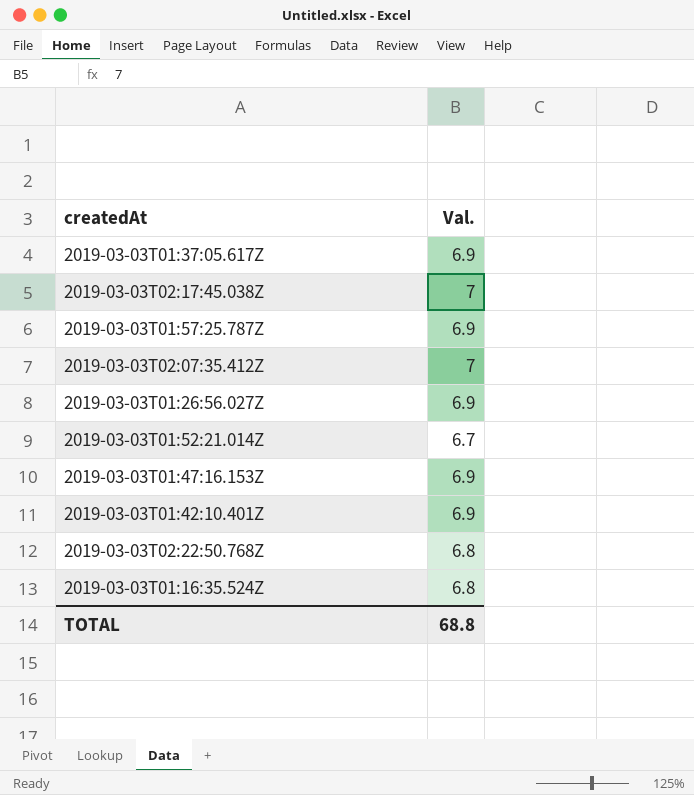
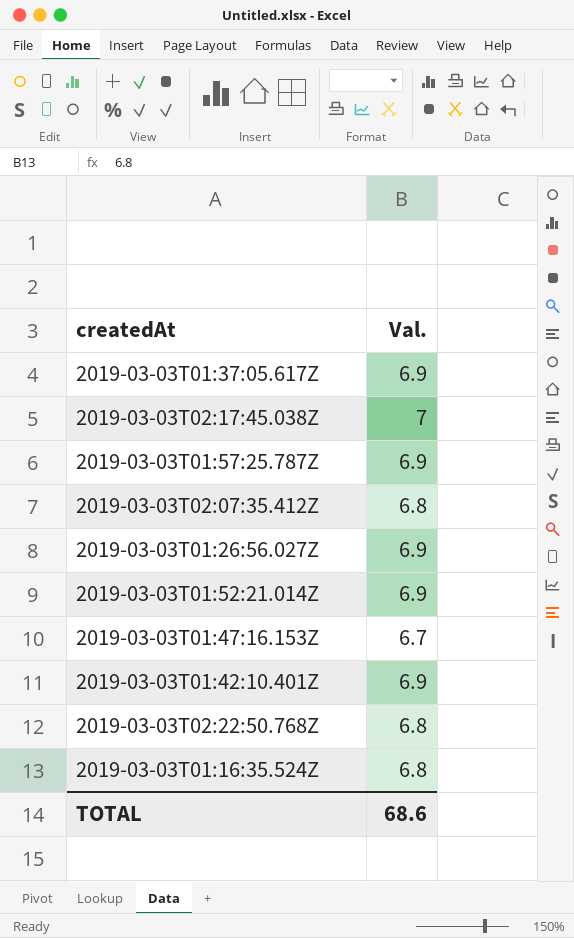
2019-03-03T02:07:35.412Z | Val.: 7 -> 6.8
2019-03-03T01:52:21.014Z | Val.: 6.7 -> 6.9
2019-03-03T01:47:16.153Z | Val.: 6.9 -> 6.7
TOTAL | Val.: 68.8 -> 68.6

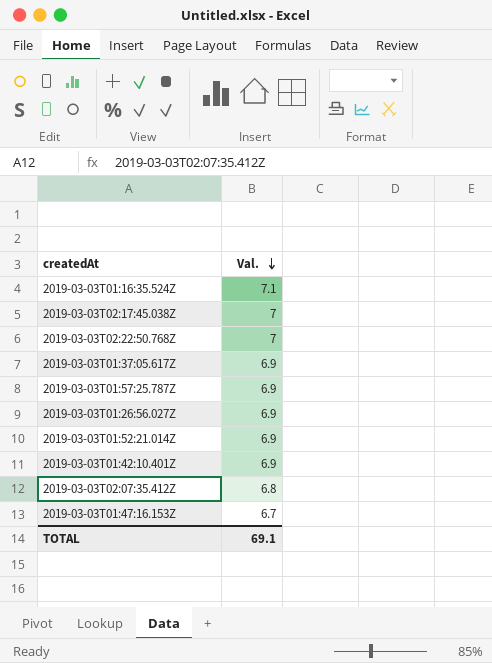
row order: none -> Val. descending
2019-03-03T01:16:35.524Z | Val.: 6.8 -> 7.1
2019-03-03T02:22:50.768Z | Val.: 6.8 -> 7
TOTAL | Val.: 68.6 -> 69.1

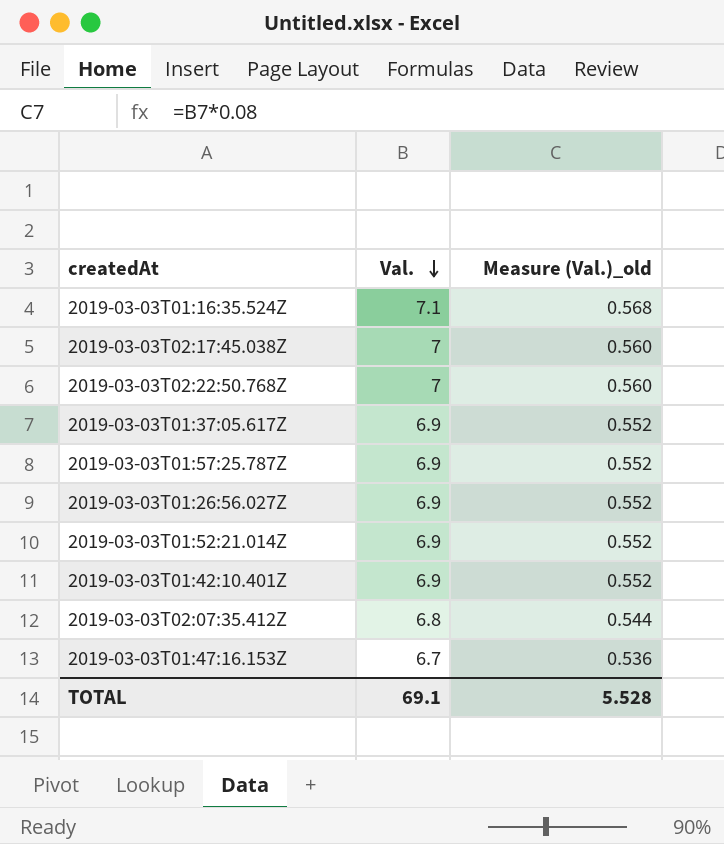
column Measure (Val.)_old | formula: none -> [Val.] * 0.08

